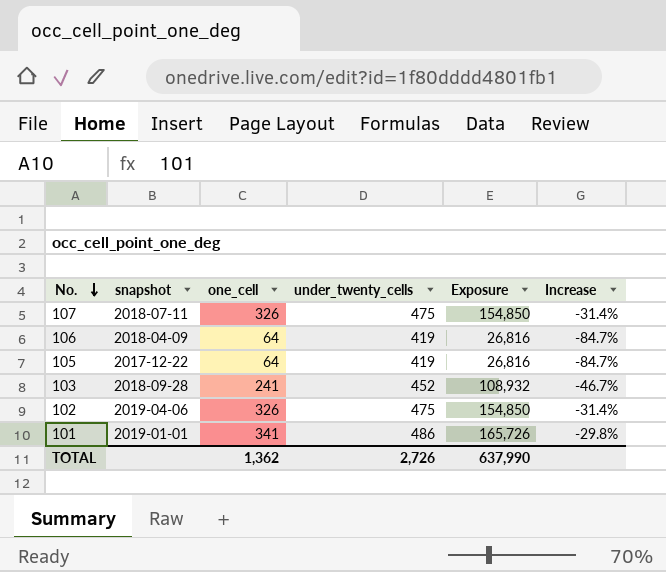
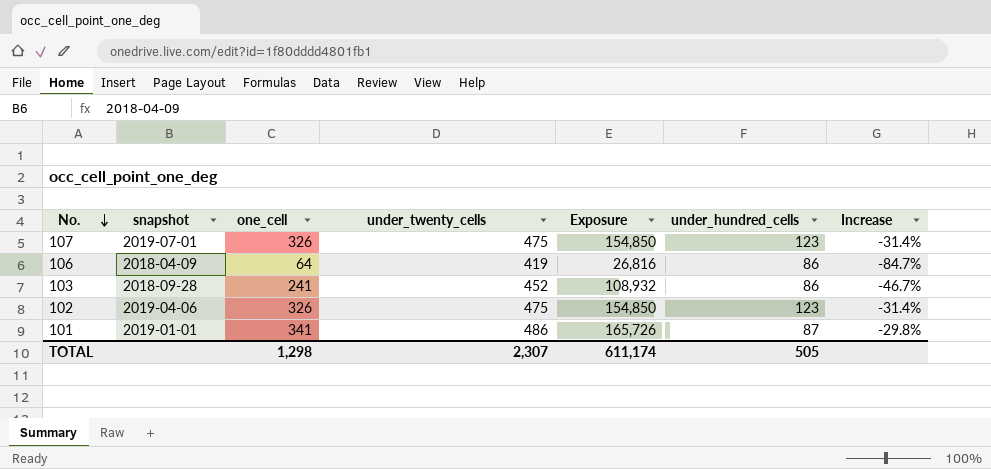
column under_hundred_cells | position: none -> 6
row 105: 2017-12-22 | 64 | 419 | 26,816 | -84.7% -> none
107 | snapshot: 2018-07-11 -> 2019-07-01
TOTAL | one_cell: 1,362 -> 1,298
TOTAL | under_twenty_cells: 2,726 -> 2,307
TOTAL | Exposure: 637,990 -> 611,174

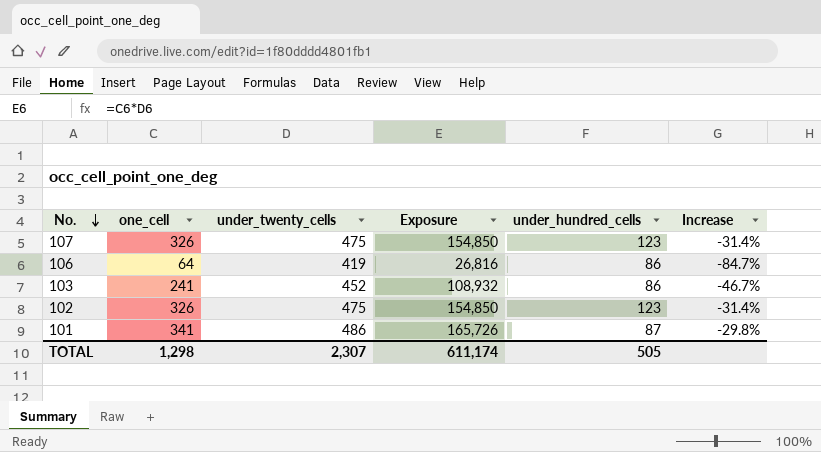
column snapshot | position: 2 -> none

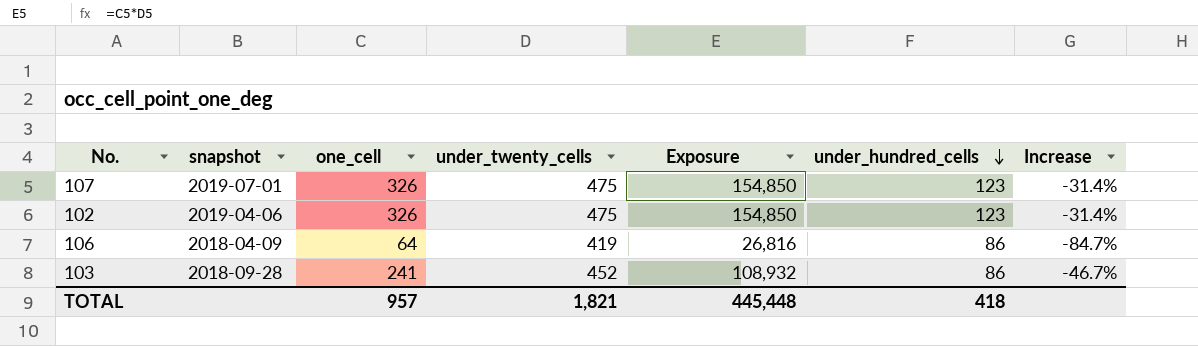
row order: No. descending -> under_hundred_cells descending
column snapshot | position: none -> 2
row 101: 341 | 486 | 165,726 | 87 | -29.8% -> none
TOTAL | one_cell: 1,298 -> 957
TOTAL | under_twenty_cells: 2,307 -> 1,821
TOTAL | Exposure: 611,174 -> 445,448
TOTAL | under_hundred_cells: 505 -> 418

